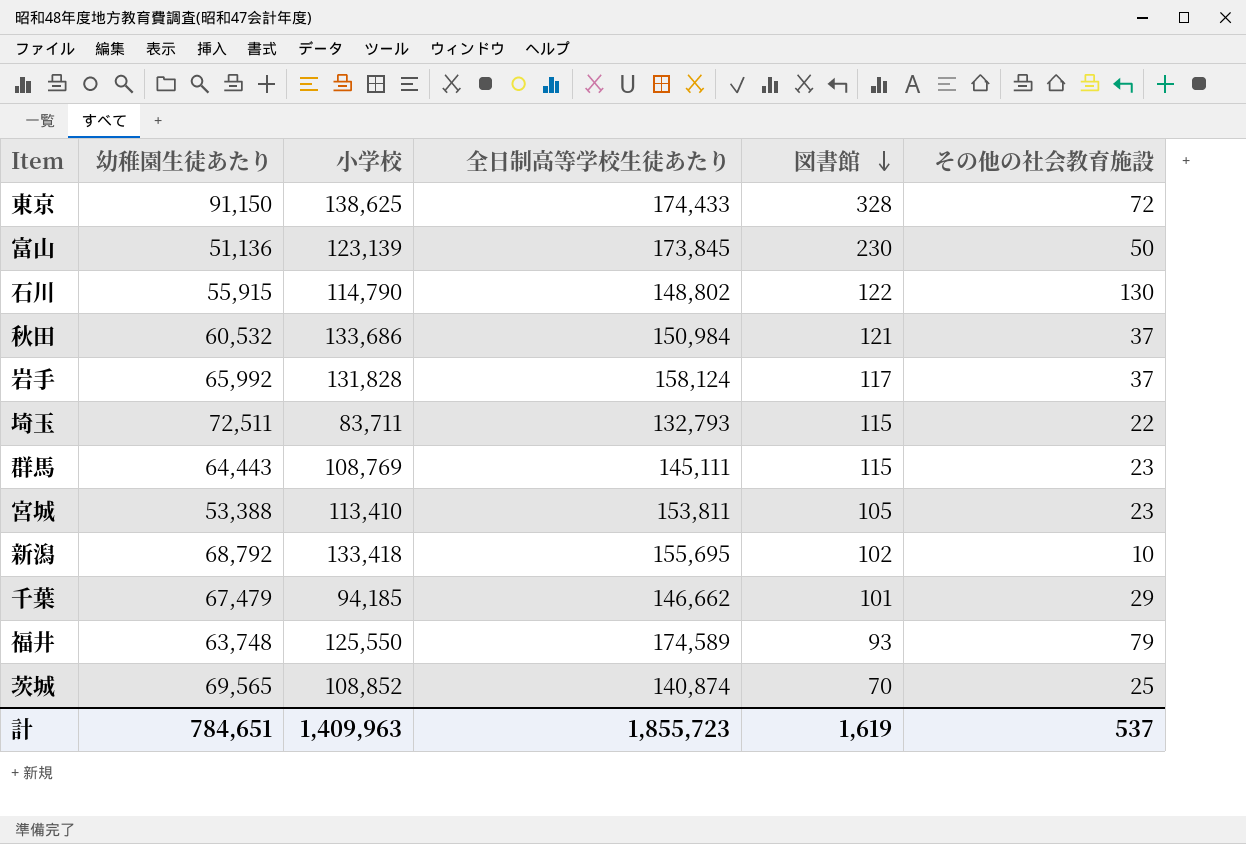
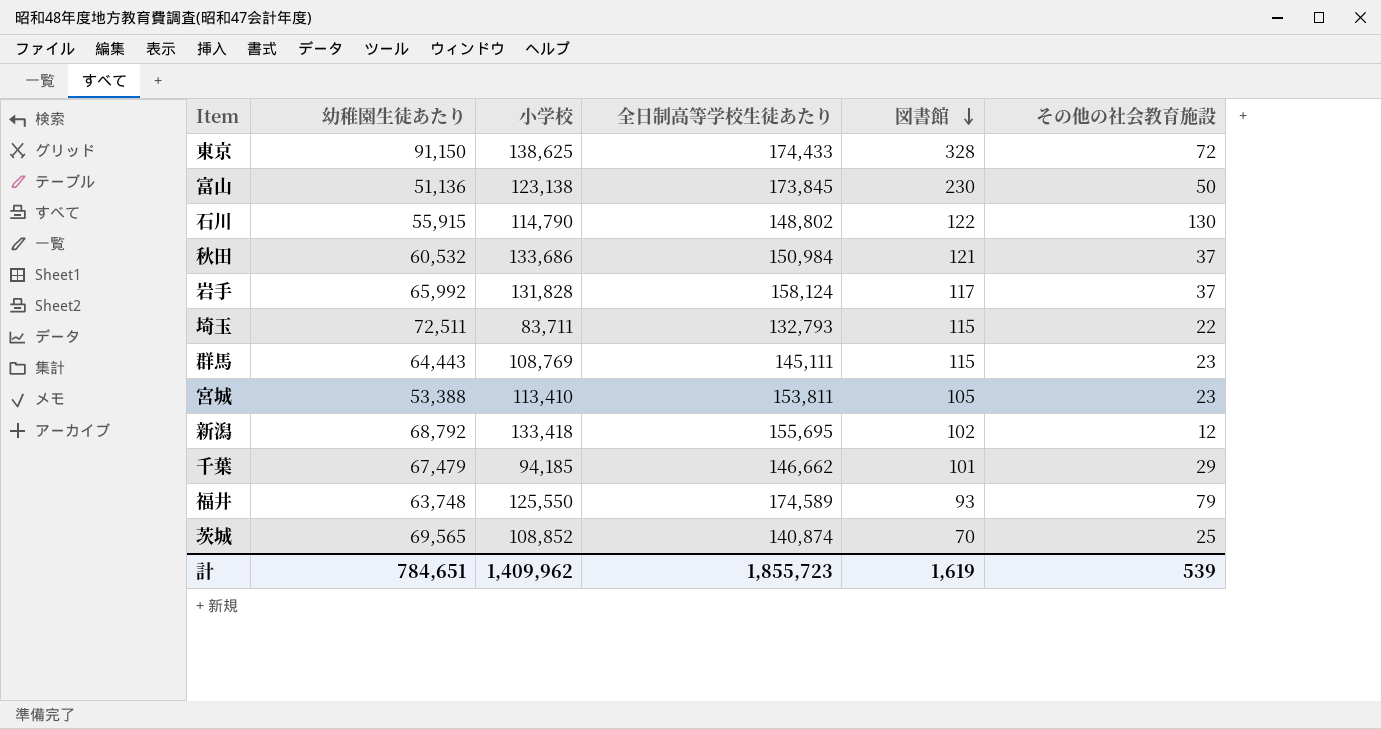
富山 | 小学校: 123,139 -> 123,138
新潟 | その他の社会教育施設: 10 -> 12
計 | 小学校: 1,409,963 -> 1,409,962
計 | その他の社会教育施設: 537 -> 539

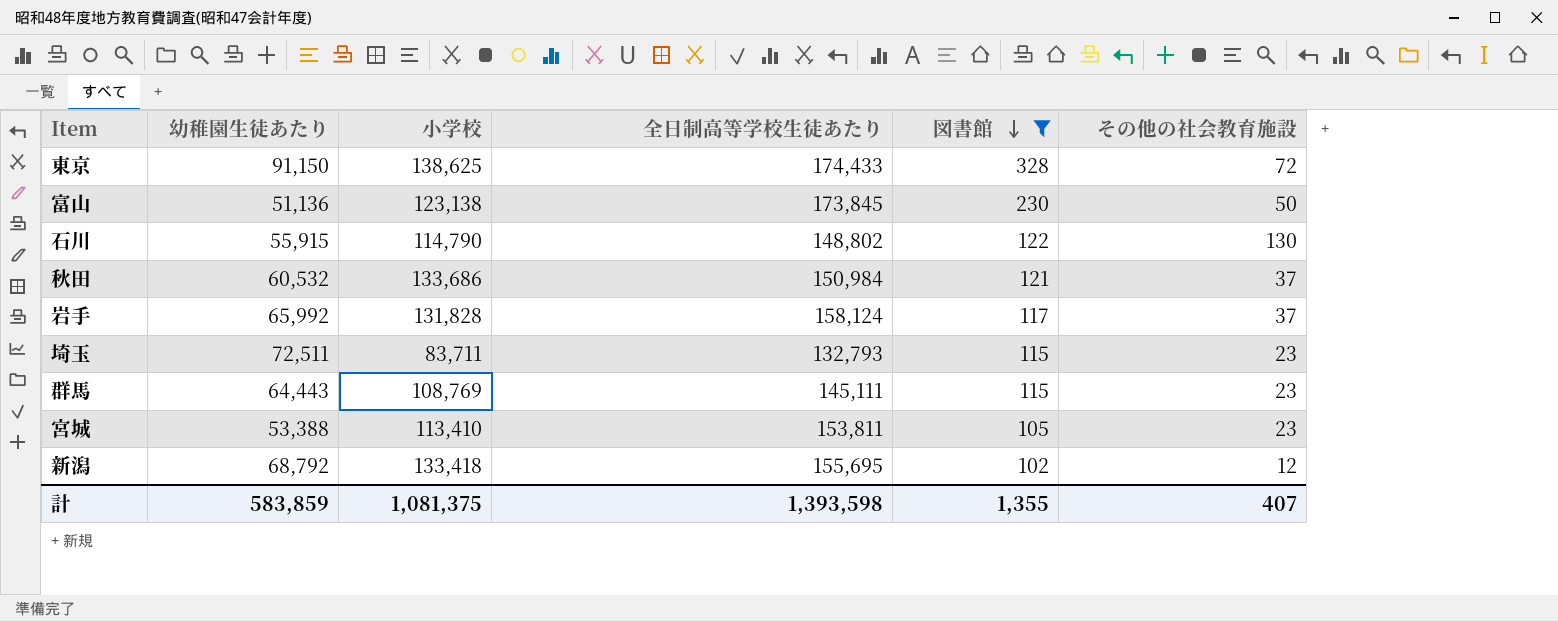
filter: none -> 図書館 >= 102
埼玉 | その他の社会教育施設: 22 -> 23
計 | 幼稚園生徒あたり: 784,651 -> 583,859
計 | 小学校: 1,409,962 -> 1,081,375
計 | 全日制高等学校生徒あたり: 1,855,723 -> 1,393,598
計 | 図書館: 1,619 -> 1,355
計 | その他の社会教育施設: 539 -> 407

